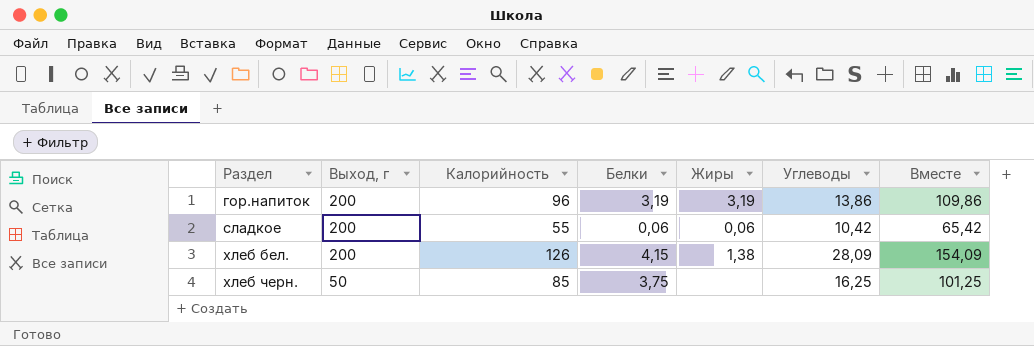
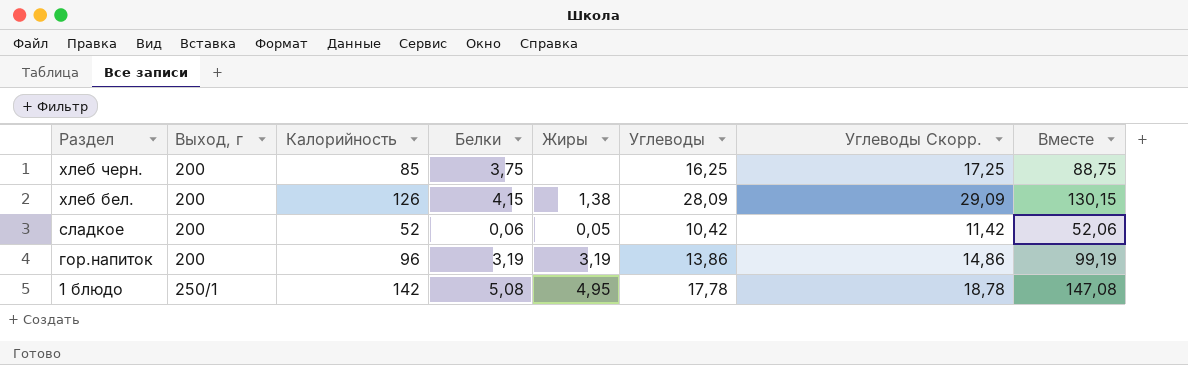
row order: Раздел ascending -> Раздел descending
column Углеводы Скорр. | formula: none -> [Углеводы] + 1
column Вместе | formula: [Калорийность] + [Углеводы] -> [Калорийность] + [Белки]
хлеб черн. | Выход, г: 50 -> 200
сладкое | Калорийность: 55 -> 52
сладкое | Жиры: 0,06 -> 0,05
row 1 блюдо: none -> 250/1 | 142 | 5,08 | 4,95 | 17,78 | 18,78 | 147,08

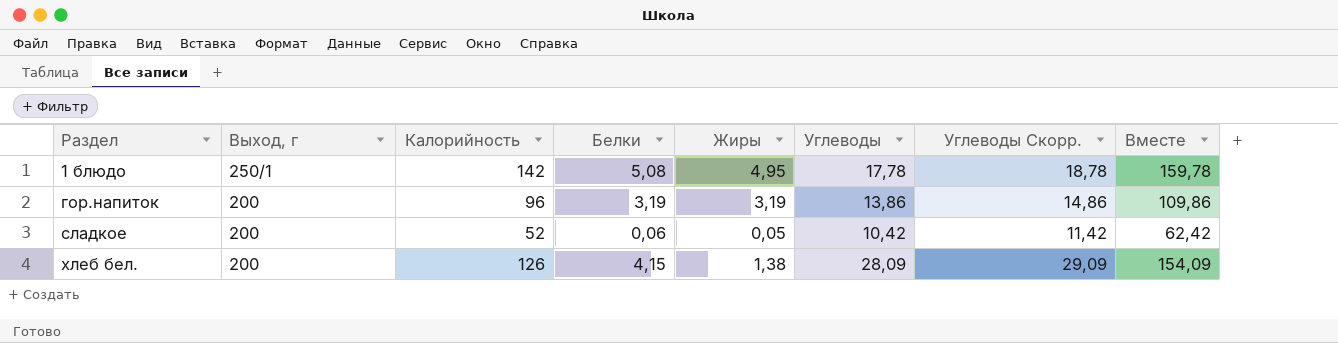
row order: Раздел descending -> Раздел ascending
column Вместе | formula: [Калорийность] + [Белки] -> [Калорийность] + [Углеводы]
row хлеб черн.: 200 | 85 | 3,75 | none | 16,25 | 17,25 | 88,75 -> none

